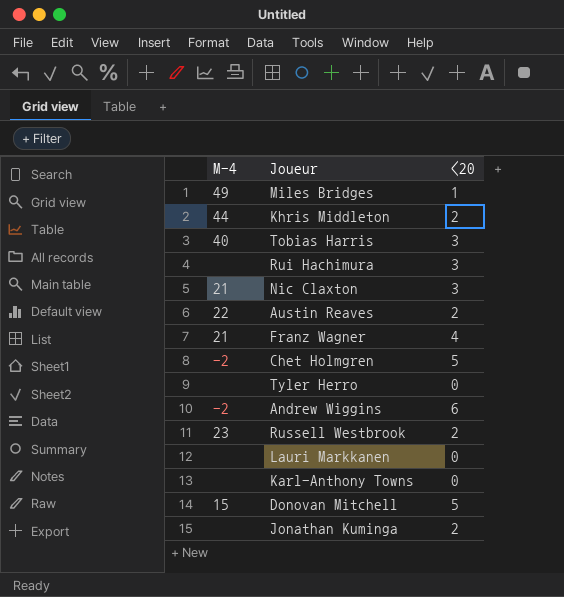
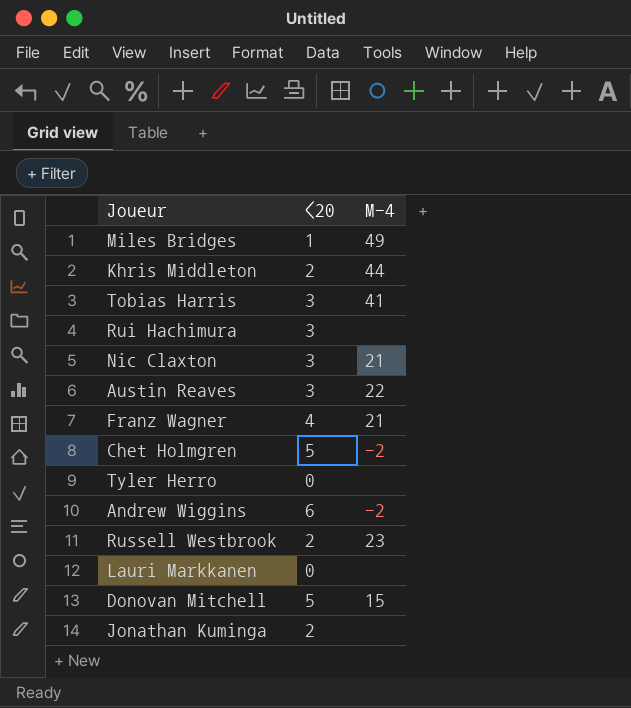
column M-4 | position: 1 -> 3
row Karl-Anthony Towns: none | 0 -> none
Tobias Harris | M-4: 40 -> 41
Austin Reaves | <20: 2 -> 3

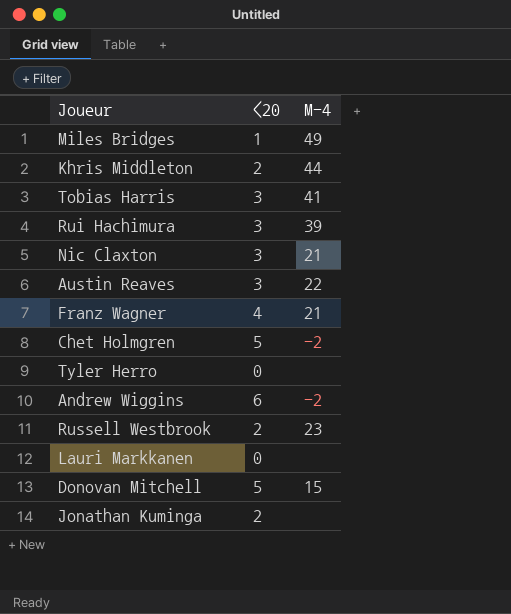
Rui Hachimura | M-4: none -> 39

